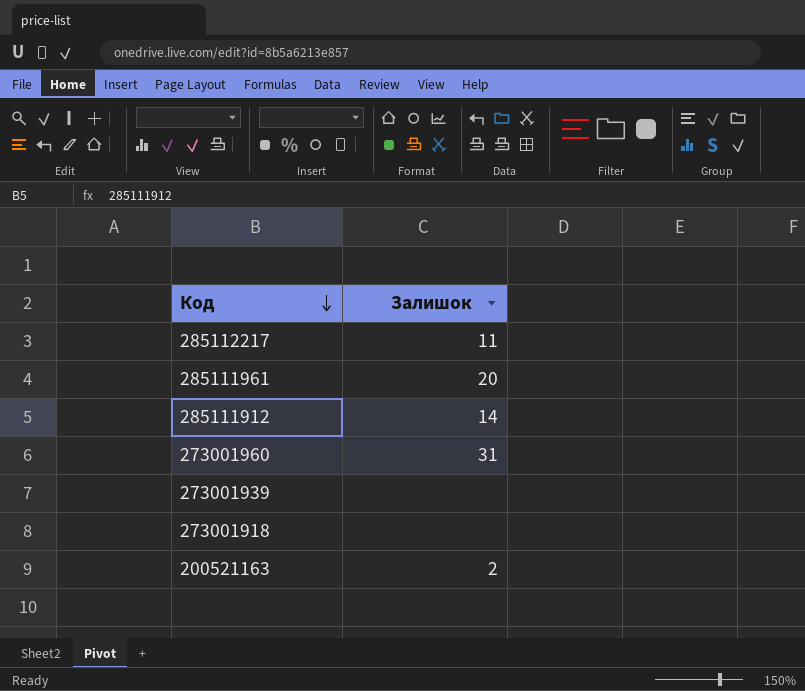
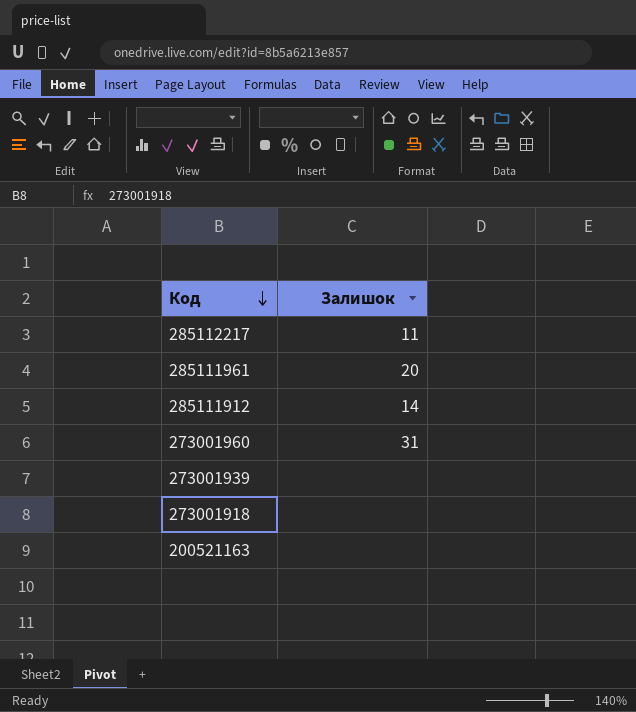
200521163 | Залишок: 2 -> none

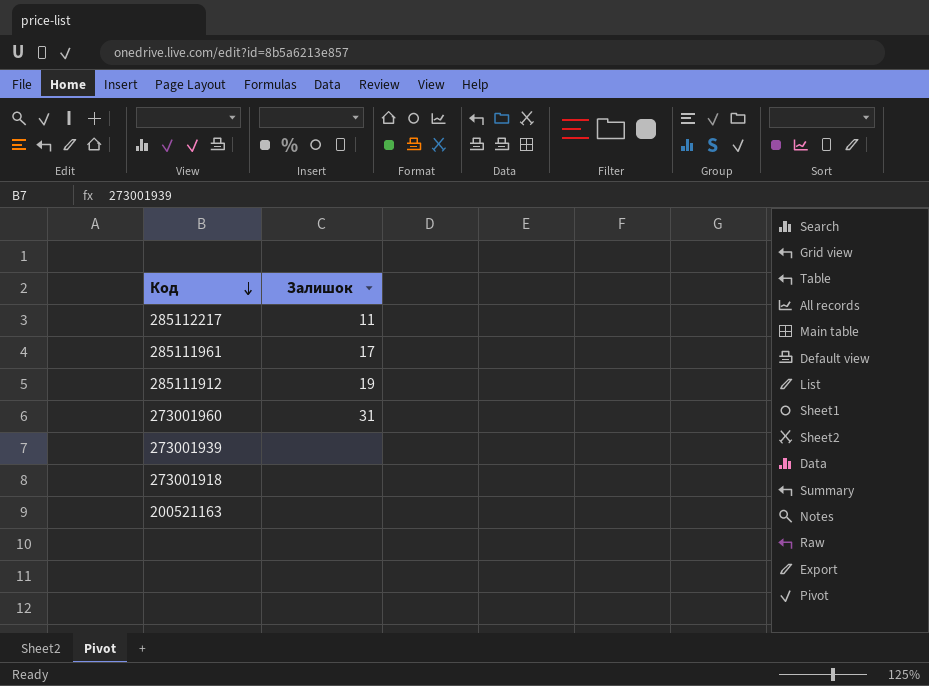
285111961 | Залишок: 20 -> 17
285111912 | Залишок: 14 -> 19

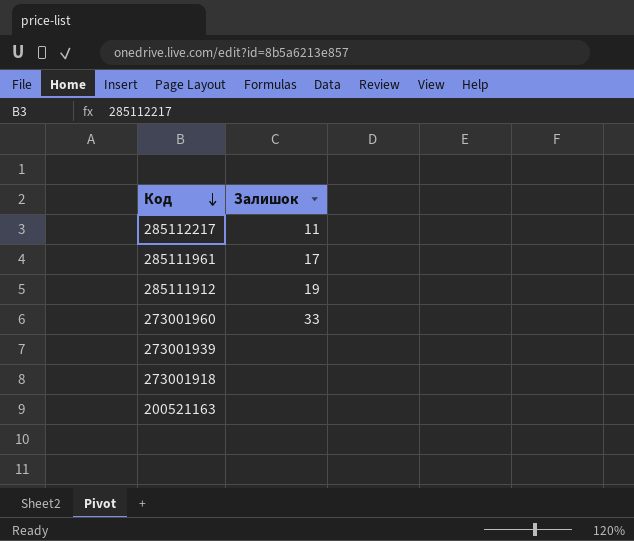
273001960 | Залишок: 31 -> 33

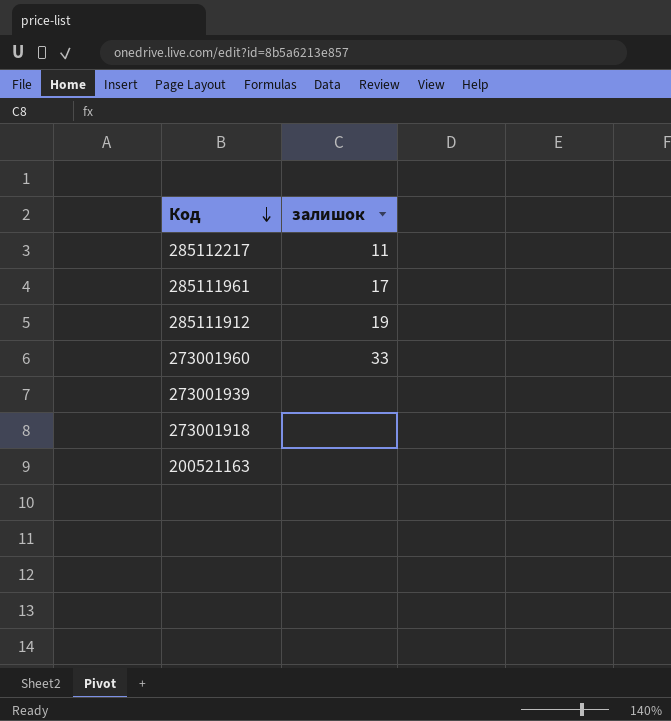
column name: Залишок -> залишок

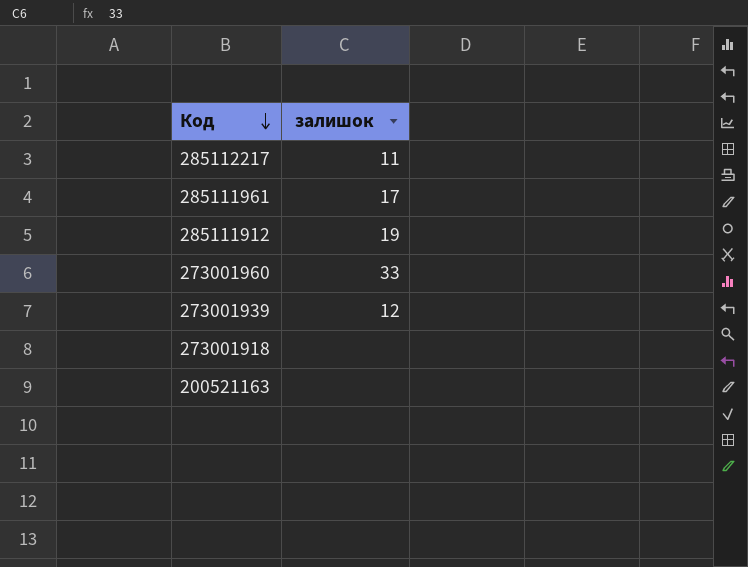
273001939 | залишок: none -> 12

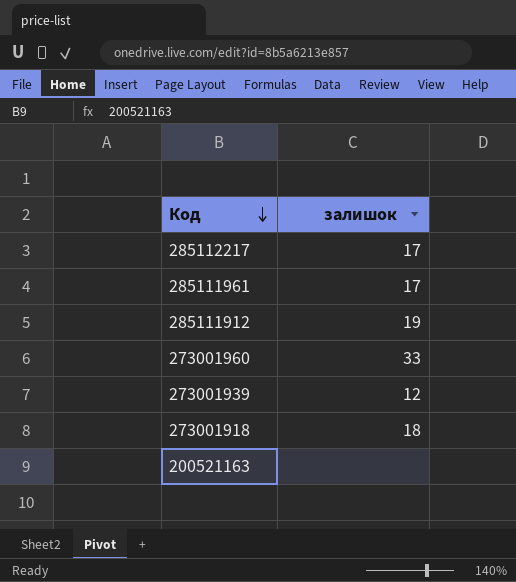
285112217 | залишок: 11 -> 17
273001918 | залишок: none -> 18

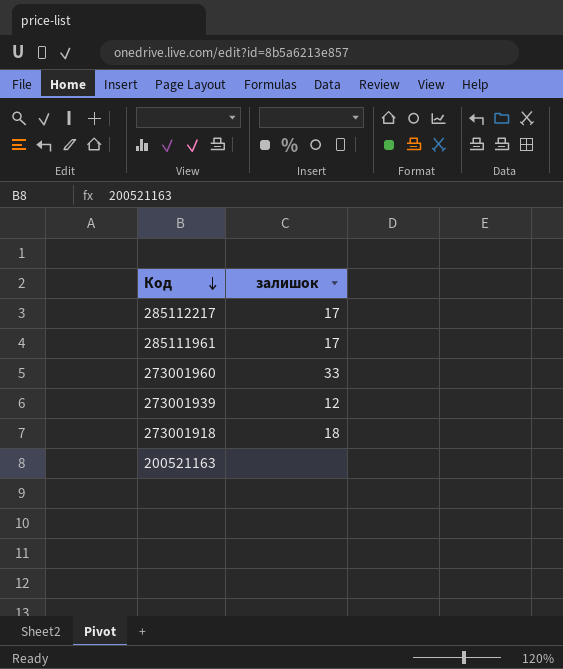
row 285111912: 19 -> none

